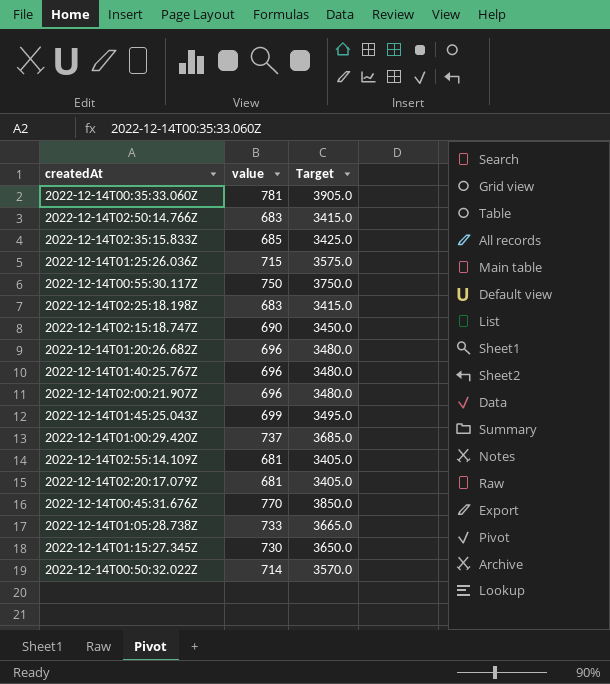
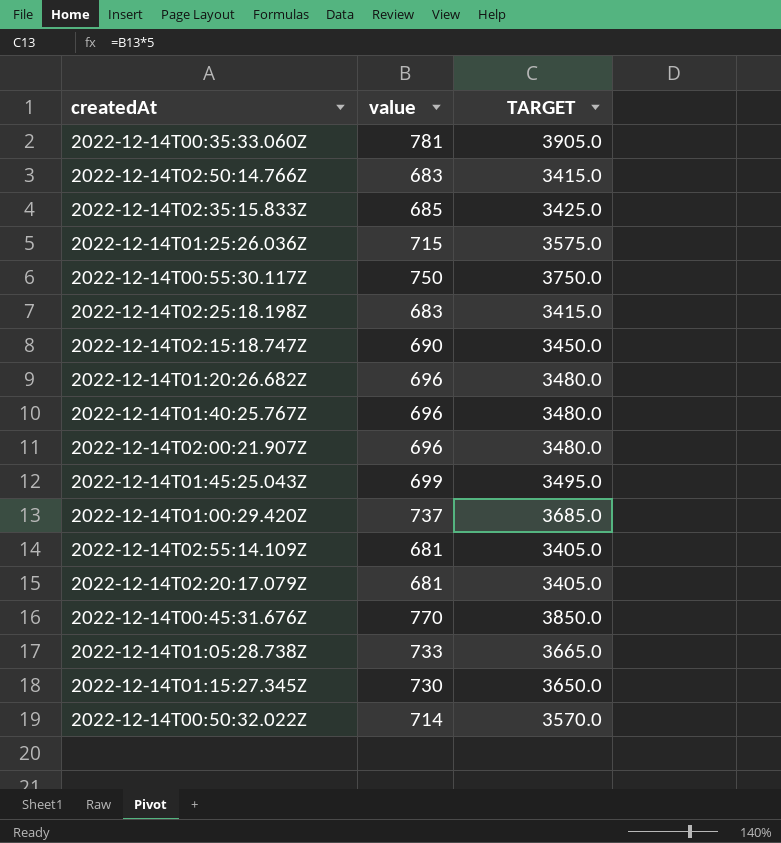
column name: Target -> TARGET

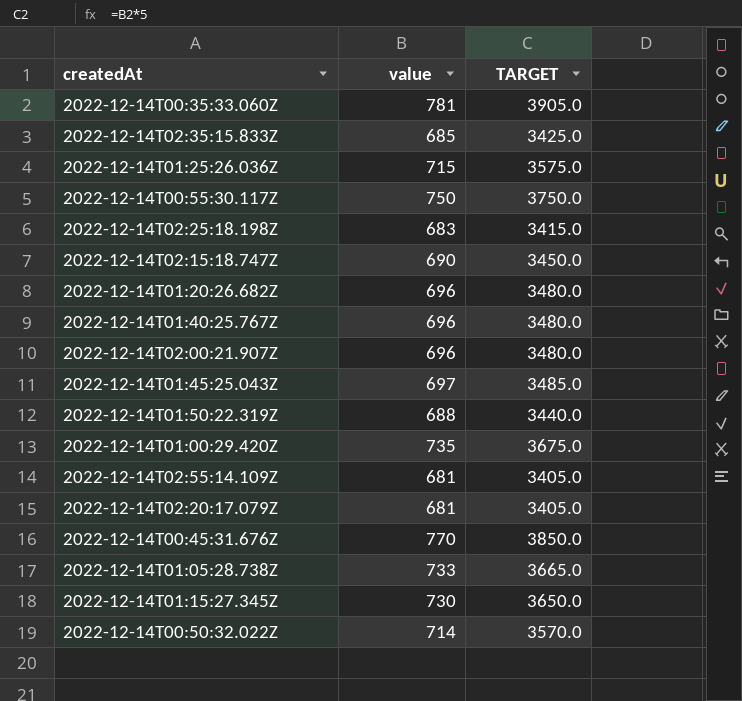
row 2022-12-14T02:50:14.766Z: 683 | 3415.0 -> none
2022-12-14T01:45:25.043Z | value: 699 -> 697
2022-12-14T01:45:25.043Z | TARGET: 3495.0 -> 3485.0
row 2022-12-14T01:50:22.319Z: none -> 688 | 3440.0
2022-12-14T01:00:29.420Z | value: 737 -> 735
2022-12-14T01:00:29.420Z | TARGET: 3685.0 -> 3675.0

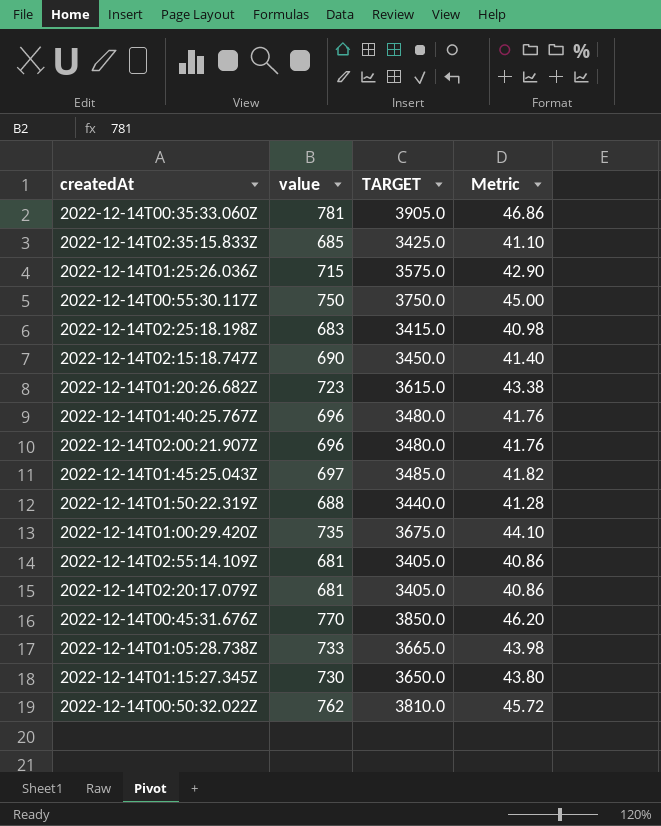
column Metric | formula: none -> [value] * 0.06
2022-12-14T01:20:26.682Z | value: 696 -> 723
2022-12-14T01:20:26.682Z | TARGET: 3480.0 -> 3615.0
2022-12-14T00:50:32.022Z | value: 714 -> 762
2022-12-14T00:50:32.022Z | TARGET: 3570.0 -> 3810.0

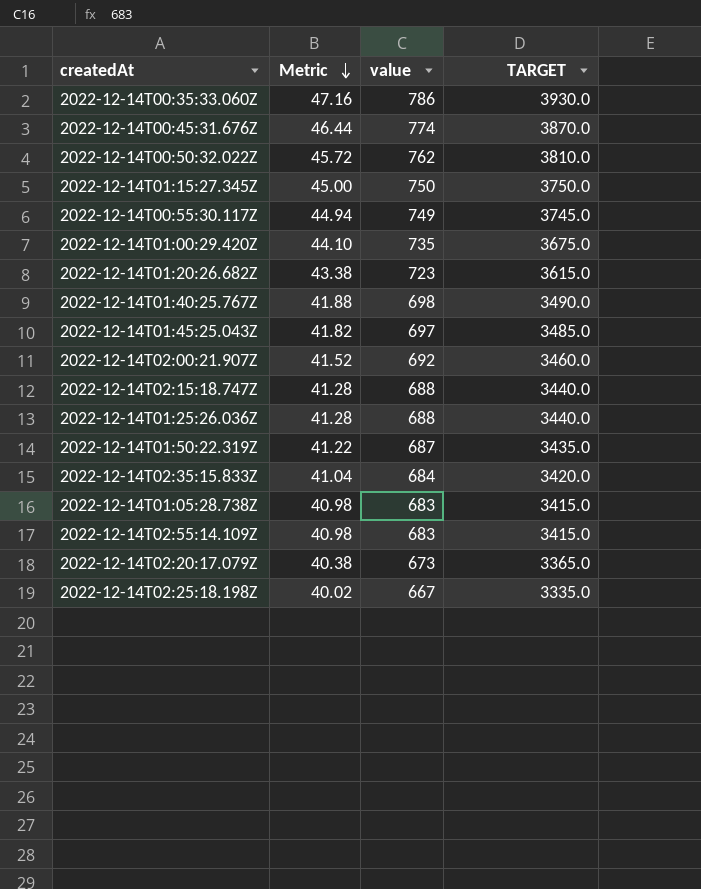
row order: none -> Metric descending
column Metric | position: 4 -> 2
2022-12-14T00:35:33.060Z | Metric: 46.86 -> 47.16
2022-12-14T00:35:33.060Z | value: 781 -> 786
2022-12-14T00:35:33.060Z | TARGET: 3905.0 -> 3930.0
2022-12-14T00:45:31.676Z | Metric: 46.20 -> 46.44
2022-12-14T00:45:31.676Z | value: 770 -> 774
2022-12-14T00:45:31.676Z | TARGET: 3850.0 -> 3870.0
2022-12-14T01:15:27.345Z | Metric: 43.80 -> 45.00
2022-12-14T01:15:27.345Z | value: 730 -> 750
2022-12-14T01:15:27.345Z | TARGET: 3650.0 -> 3750.0
2022-12-14T00:55:30.117Z | Metric: 45.00 -> 44.94
2022-12-14T00:55:30.117Z | value: 750 -> 749
2022-12-14T00:55:30.117Z | TARGET: 3750.0 -> 3745.0
2022-12-14T01:40:25.767Z | Metric: 41.76 -> 41.88
2022-12-14T01:40:25.767Z | value: 696 -> 698
2022-12-14T01:40:25.767Z | TARGET: 3480.0 -> 3490.0
2022-12-14T02:00:21.907Z | Metric: 41.76 -> 41.52
2022-12-14T02:00:21.907Z | value: 696 -> 692
2022-12-14T02:00:21.907Z | TARGET: 3480.0 -> 3460.0
2022-12-14T02:15:18.747Z | Metric: 41.40 -> 41.28
2022-12-14T02:15:18.747Z | value: 690 -> 688
2022-12-14T02:15:18.747Z | TARGET: 3450.0 -> 3440.0
2022-12-14T01:25:26.036Z | Metric: 42.90 -> 41.28
2022-12-14T01:25:26.036Z | value: 715 -> 688
2022-12-14T01:25:26.036Z | TARGET: 3575.0 -> 3440.0
2022-12-14T01:50:22.319Z | Metric: 41.28 -> 41.22
2022-12-14T01:50:22.319Z | value: 688 -> 687
2022-12-14T01:50:22.319Z | TARGET: 3440.0 -> 3435.0
2022-12-14T02:35:15.833Z | Metric: 41.10 -> 41.04
2022-12-14T02:35:15.833Z | value: 685 -> 684
2022-12-14T02:35:15.833Z | TARGET: 3425.0 -> 3420.0
2022-12-14T01:05:28.738Z | Metric: 43.98 -> 40.98
2022-12-14T01:05:28.738Z | value: 733 -> 683
2022-12-14T01:05:28.738Z | TARGET: 3665.0 -> 3415.0
2022-12-14T02:55:14.109Z | Metric: 40.86 -> 40.98
2022-12-14T02:55:14.109Z | value: 681 -> 683
2022-12-14T02:55:14.109Z | TARGET: 3405.0 -> 3415.0
2022-12-14T02:20:17.079Z | Metric: 40.86 -> 40.38
2022-12-14T02:20:17.079Z | value: 681 -> 673
2022-12-14T02:20:17.079Z | TARGET: 3405.0 -> 3365.0
2022-12-14T02:25:18.198Z | Metric: 40.98 -> 40.02
2022-12-14T02:25:18.198Z | value: 683 -> 667
2022-12-14T02:25:18.198Z | TARGET: 3415.0 -> 3335.0

